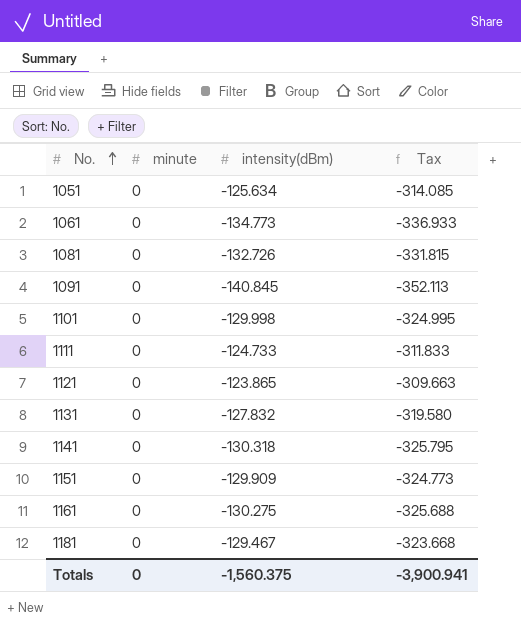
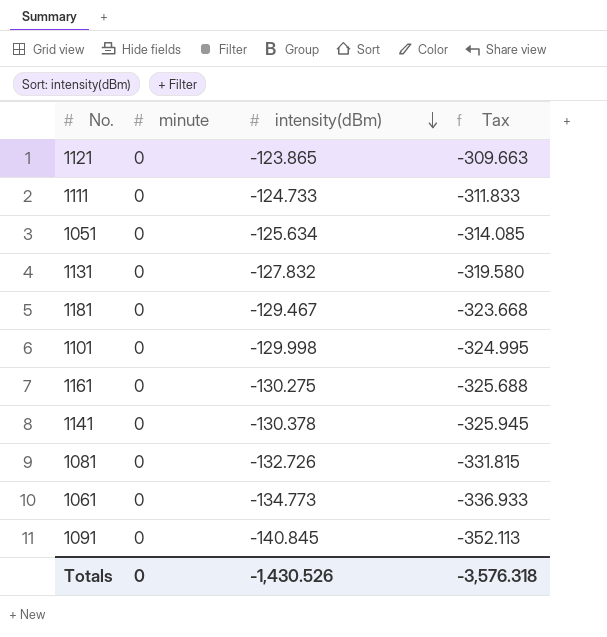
row order: No. ascending -> intensity(dBm) descending
row 1151: 0 | -129.909 | -324.773 -> none
1141 | intensity(dBm): -130.318 -> -130.378
1141 | Tax: -325.795 -> -325.945
Totals | intensity(dBm): -1,560.375 -> -1,430.526
Totals | Tax: -3,900.941 -> -3,576.318

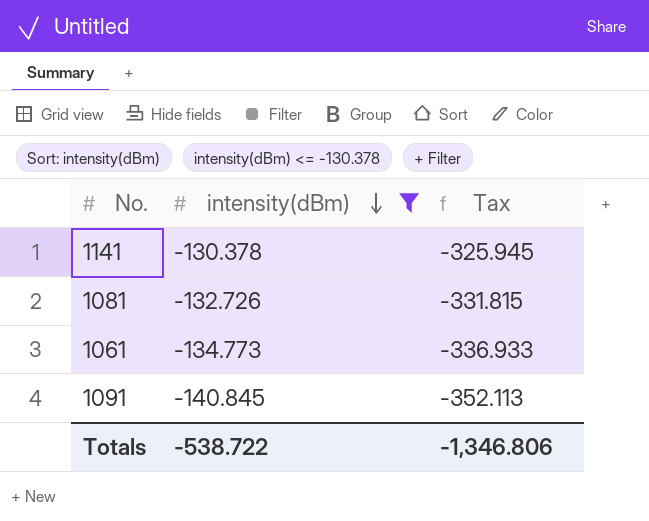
filter: none -> intensity(dBm) <= -130.378
column minute | position: 2 -> none
Totals | intensity(dBm): -1,430.526 -> -538.722
Totals | Tax: -3,576.318 -> -1,346.806

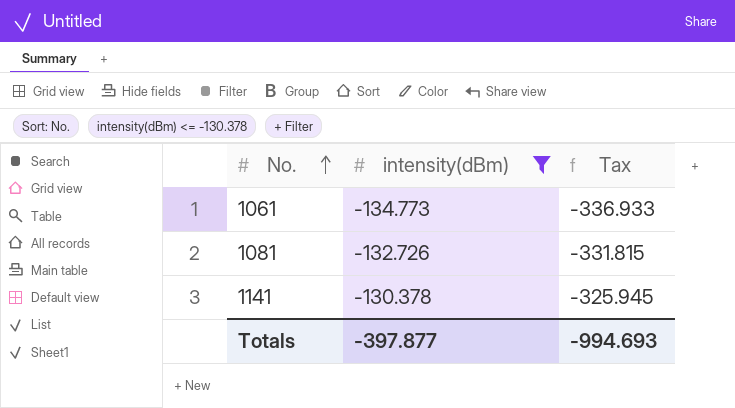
row order: intensity(dBm) descending -> No. ascending
row 1091: -140.845 | -352.113 -> none
Totals | intensity(dBm): -538.722 -> -397.877
Totals | Tax: -1,346.806 -> -994.693

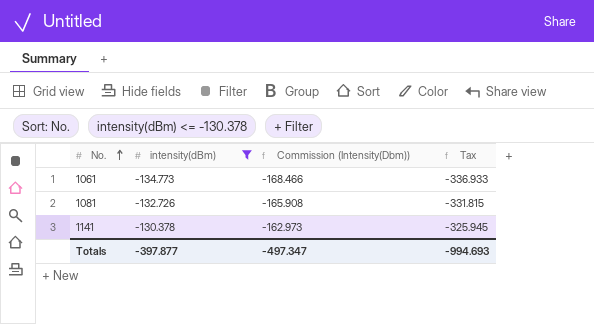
column Commission (Intensity(Dbm)) | formula: none -> [intensity(dBm)] * 1.25

